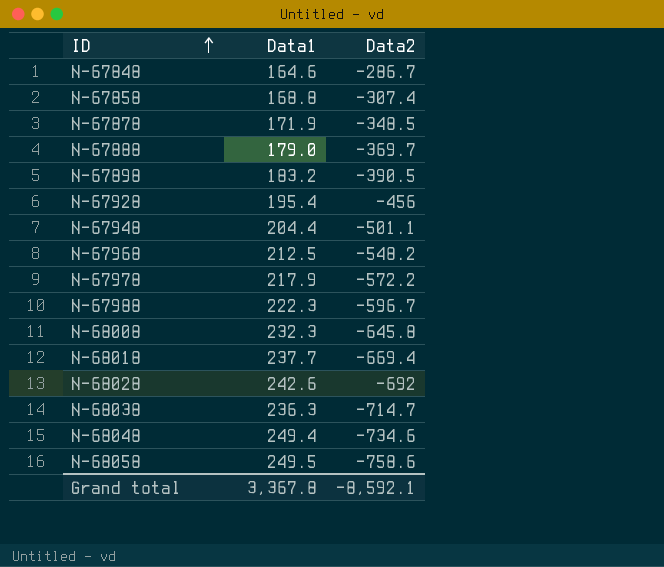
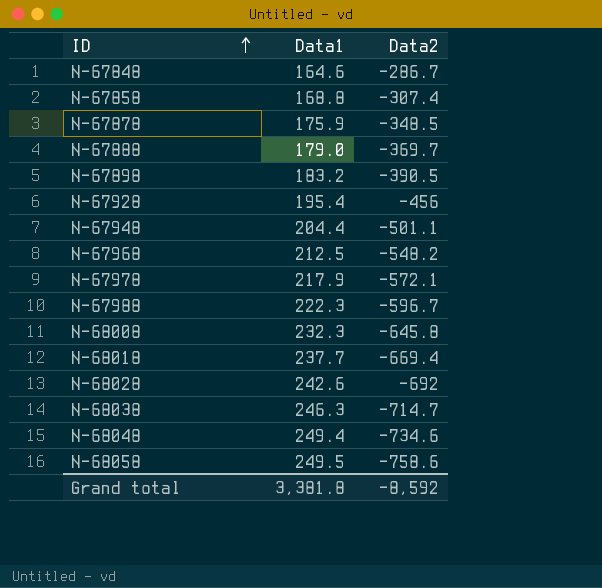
N-67878 | Data1: 171.9 -> 175.9
N-67978 | Data2: -572.2 -> -572.1
N-68038 | Data1: 236.3 -> 246.3
Grand total | Data1: 3,367.8 -> 3,381.8
Grand total | Data2: -8,592.1 -> -8,592

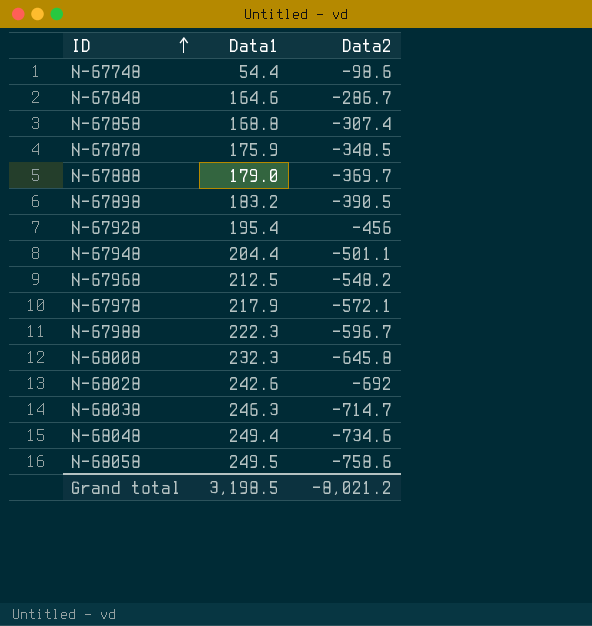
row N-68018: 237.7 | -669.4 -> none
row N-67748: none -> 54.4 | -98.6
Grand total | Data1: 3,381.8 -> 3,198.5
Grand total | Data2: -8,592 -> -8,021.2

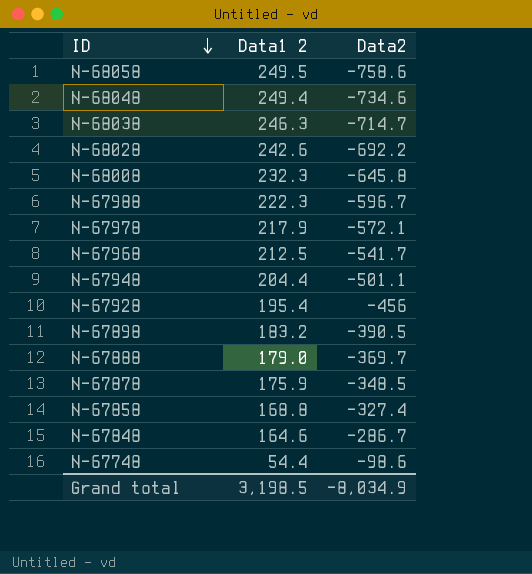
row order: ID ascending -> ID descending
column name: Data1 -> Data1 2
N-68028 | Data2: -692 -> -692.2
N-67968 | Data2: -548.2 -> -541.7
N-67858 | Data2: -307.4 -> -327.4
Grand total | Data2: -8,021.2 -> -8,034.9

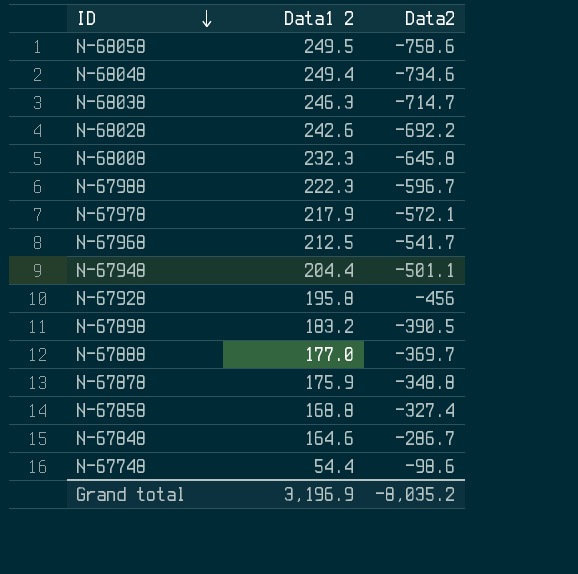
N-67928 | Data1 2: 195.4 -> 195.8
N-67888 | Data1 2: 179.0 -> 177.0
N-67878 | Data2: -348.5 -> -348.8
Grand total | Data1 2: 3,198.5 -> 3,196.9
Grand total | Data2: -8,034.9 -> -8,035.2

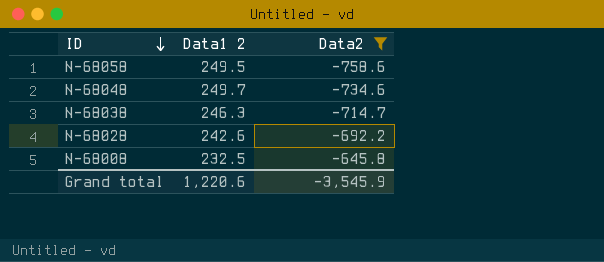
filter: none -> Data2 <= -645.8
N-68048 | Data1 2: 249.4 -> 249.7
N-68008 | Data1 2: 232.3 -> 232.5
Grand total | Data1 2: 3,196.9 -> 1,220.6
Grand total | Data2: -8,035.2 -> -3,545.9

